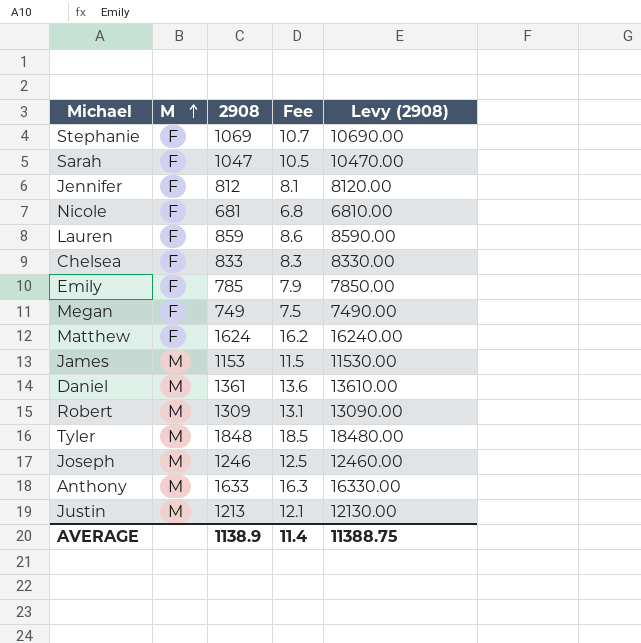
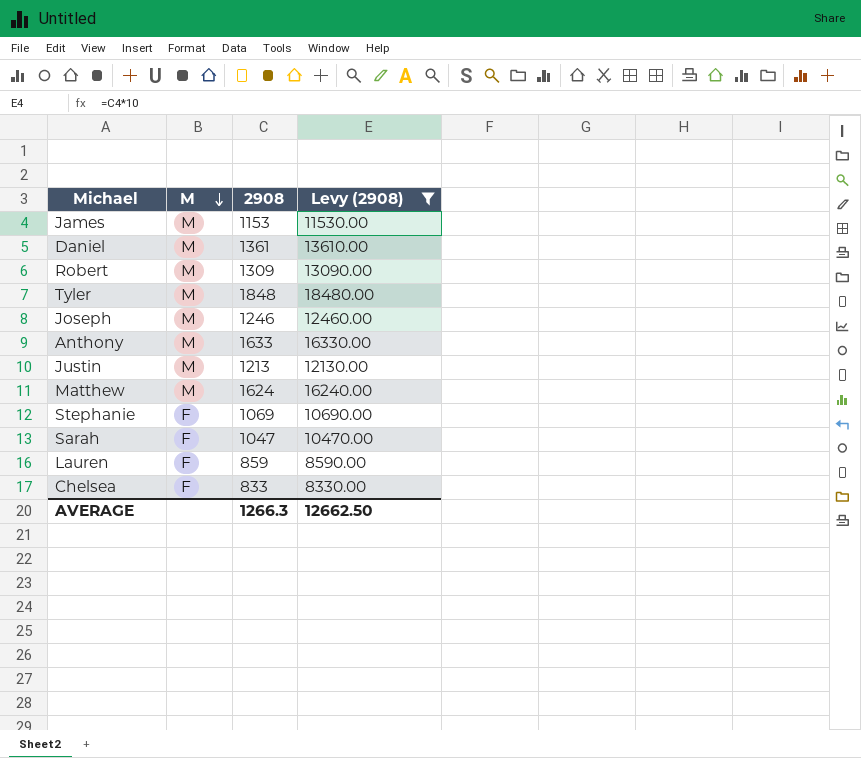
filter: none -> Levy (2908) >= 8330.00
row order: M ascending -> M descending
column Fee | formula: [2908] * 0.01 -> none
Matthew | M: F -> M
AVERAGE | 2908: 1138.9 -> 1266.3
AVERAGE | Levy (2908): 11388.75 -> 12662.50

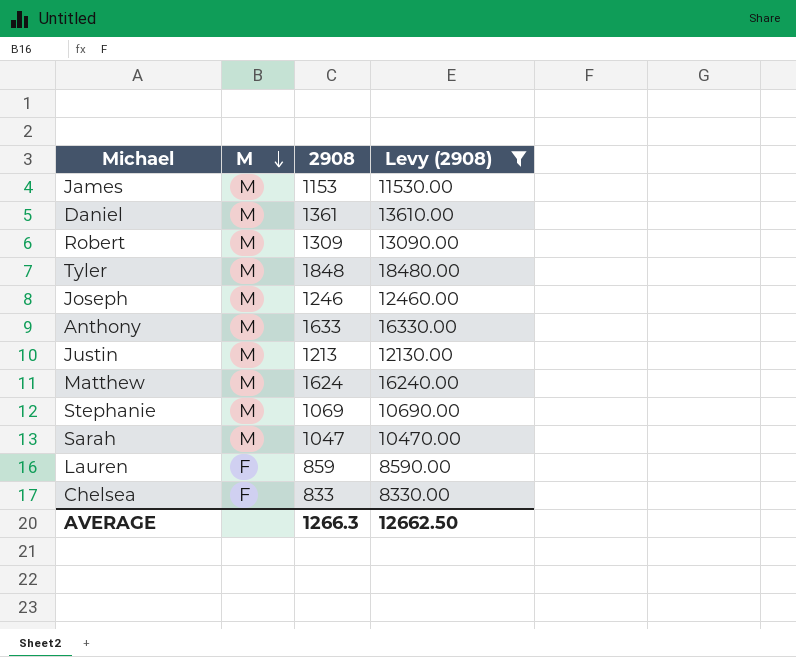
Stephanie | M: F -> M
Sarah | M: F -> M

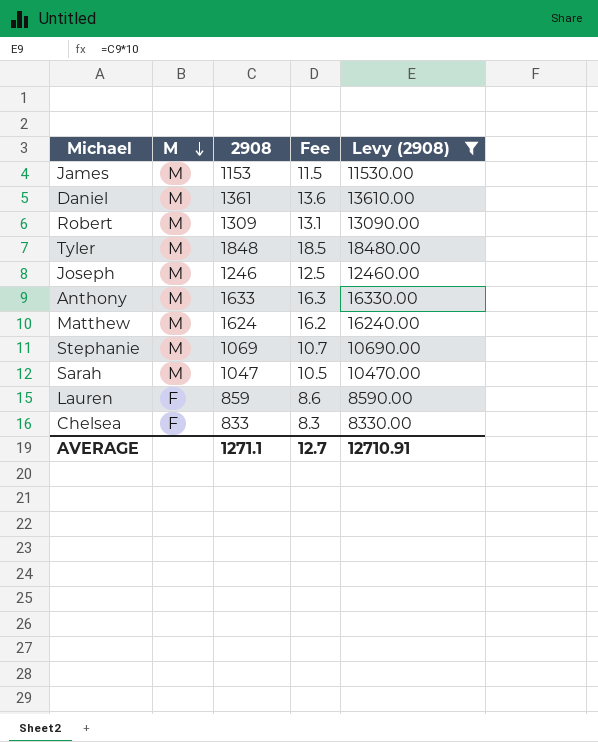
column Fee | formula: none -> [2908] * 0.01
row Justin: M | 1213 | 12130.00 -> none
AVERAGE | 2908: 1266.3 -> 1271.1
AVERAGE | Levy (2908): 12662.50 -> 12710.91

